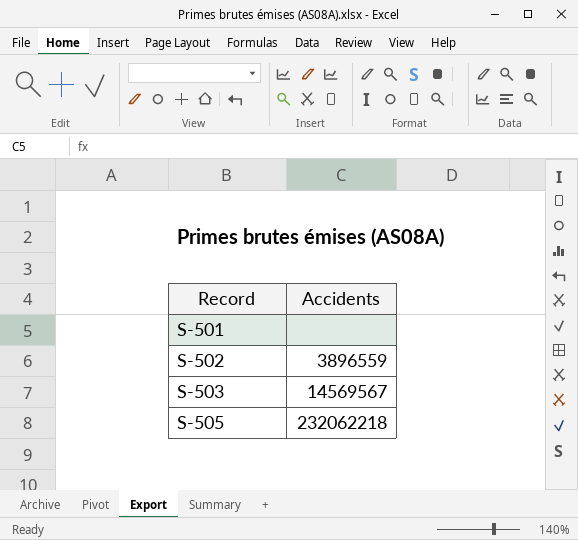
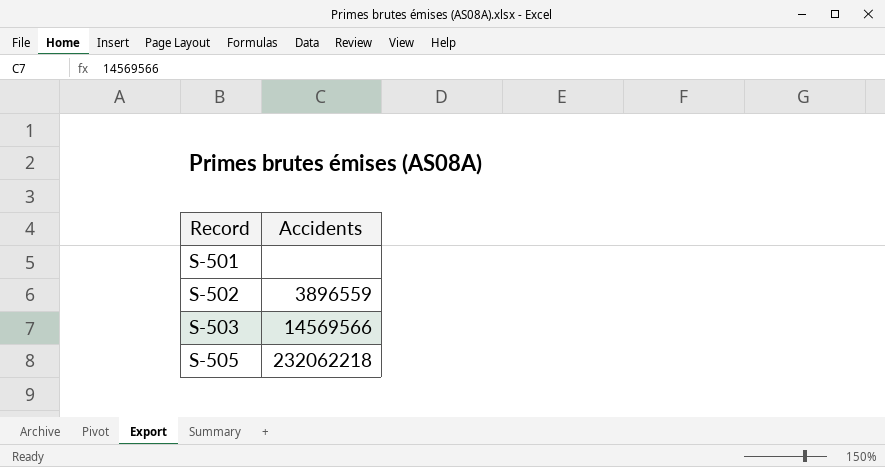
S-503 | Accidents: 14569567 -> 14569566

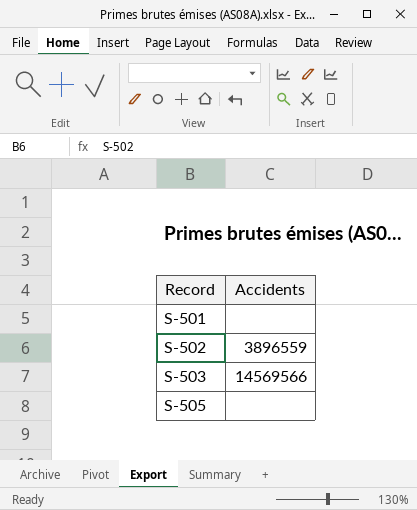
S-505 | Accidents: 232062218 -> none

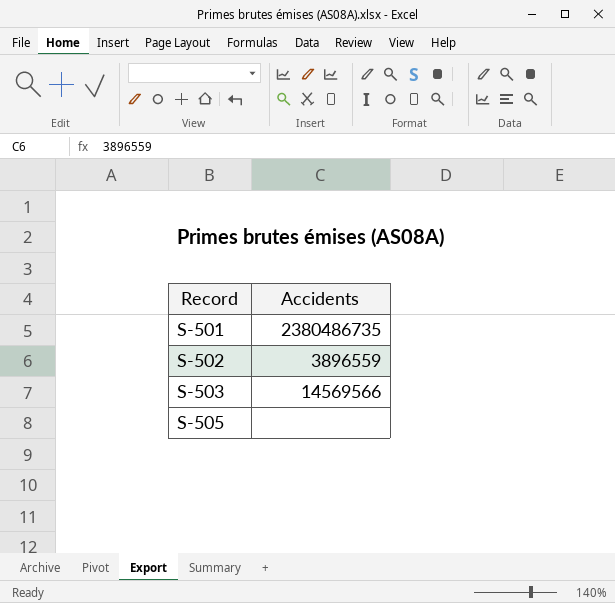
S-501 | Accidents: none -> 2380486735

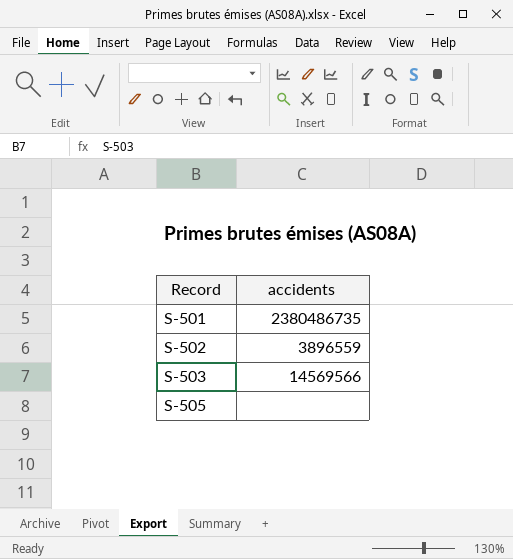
column name: Accidents -> accidents

